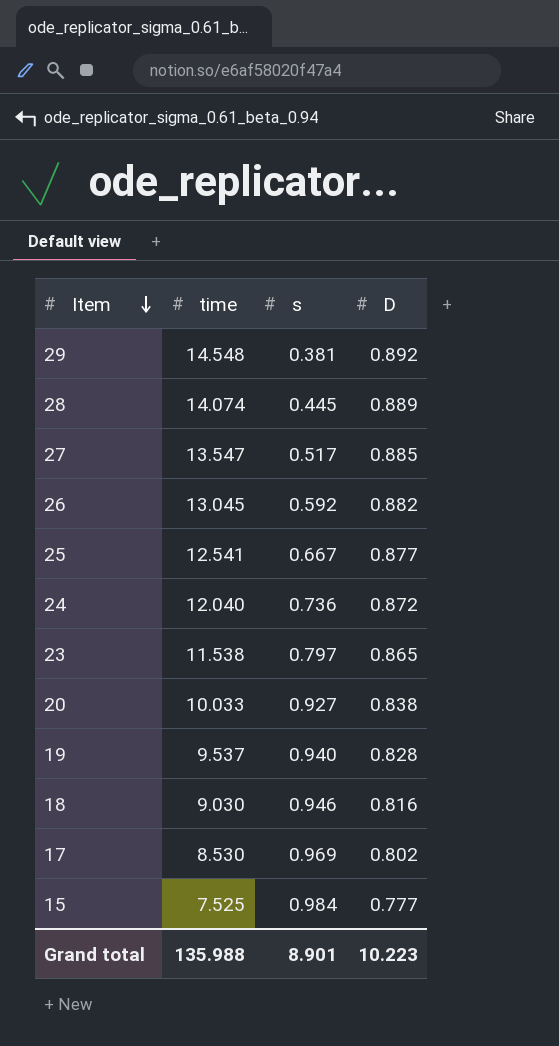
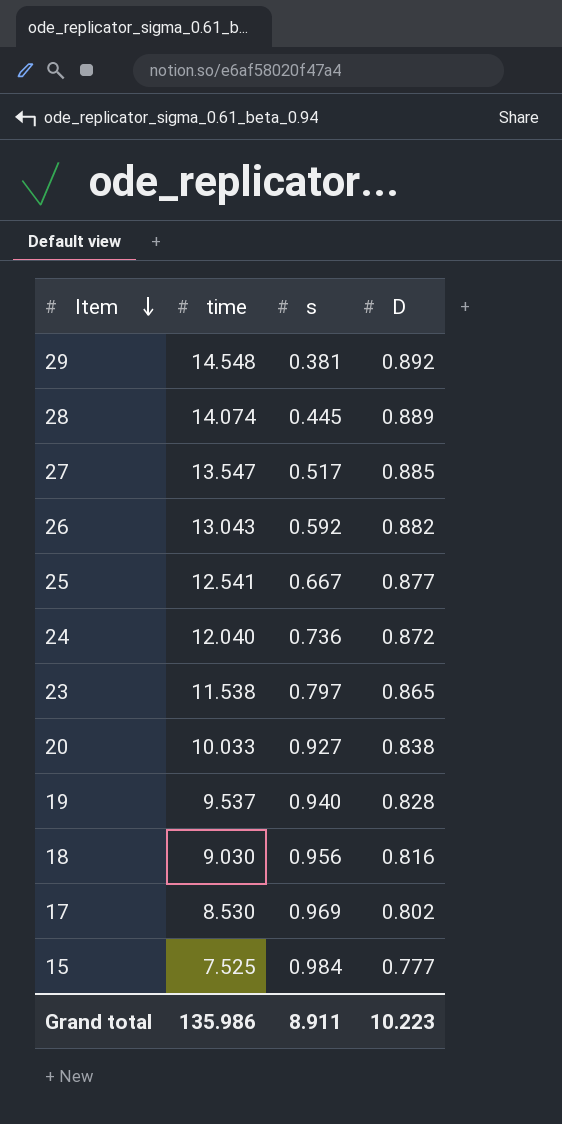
26 | time: 13.045 -> 13.043
18 | s: 0.946 -> 0.956
Grand total | time: 135.988 -> 135.986
Grand total | s: 8.901 -> 8.911

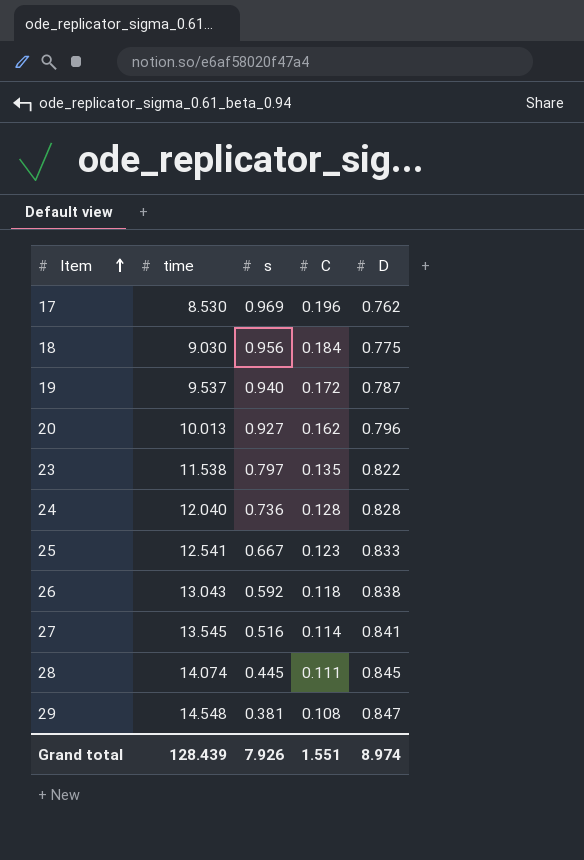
row order: Item descending -> Item ascending
column C | position: none -> 4
row 15: 7.525 | 0.984 | 0.777 -> none
17 | D: 0.802 -> 0.762
18 | D: 0.816 -> 0.775
19 | D: 0.828 -> 0.787
20 | time: 10.033 -> 10.013
20 | D: 0.838 -> 0.796
23 | D: 0.865 -> 0.822
24 | D: 0.872 -> 0.828
25 | D: 0.877 -> 0.833
26 | D: 0.882 -> 0.838
27 | time: 13.547 -> 13.545
27 | s: 0.517 -> 0.516
27 | D: 0.885 -> 0.841
28 | D: 0.889 -> 0.845
29 | D: 0.892 -> 0.847
Grand total | time: 135.986 -> 128.439
Grand total | s: 8.911 -> 7.926
Grand total | D: 10.223 -> 8.974

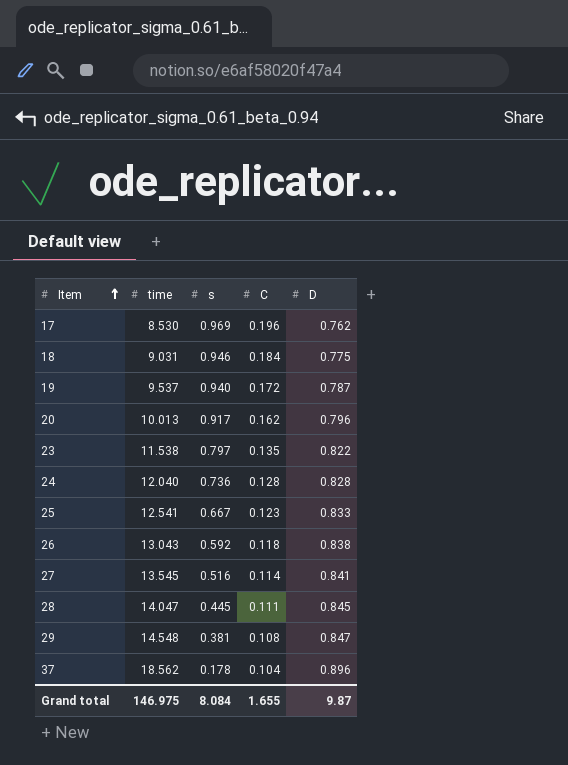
18 | time: 9.030 -> 9.031
18 | s: 0.956 -> 0.946
20 | s: 0.927 -> 0.917
28 | time: 14.074 -> 14.047
row 37: none -> 18.562 | 0.178 | 0.104 | 0.896
Grand total | time: 128.439 -> 146.975
Grand total | s: 7.926 -> 8.084
Grand total | C: 1.551 -> 1.655
Grand total | D: 8.974 -> 9.87

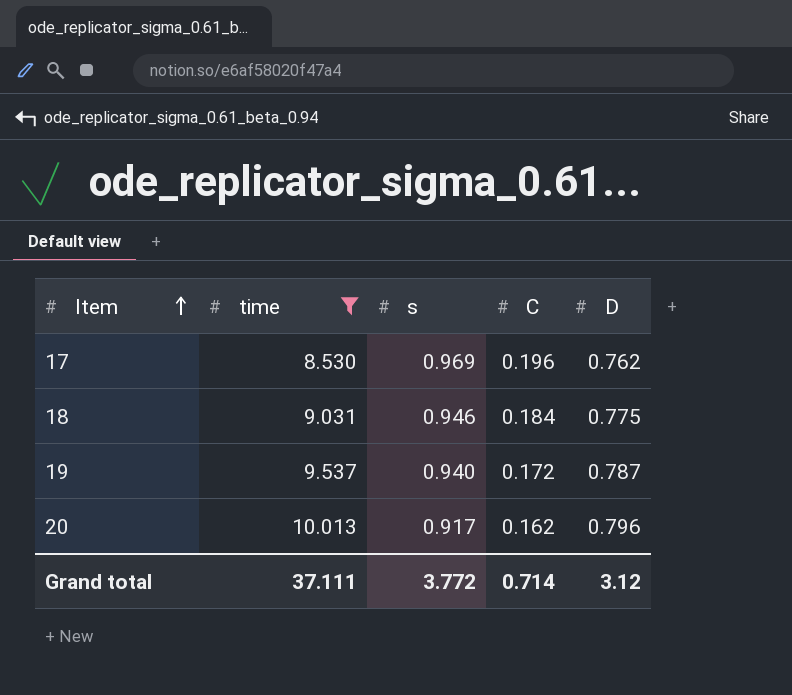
filter: none -> time <= 10.013
Grand total | time: 146.975 -> 37.111
Grand total | s: 8.084 -> 3.772
Grand total | C: 1.655 -> 0.714
Grand total | D: 9.87 -> 3.12

